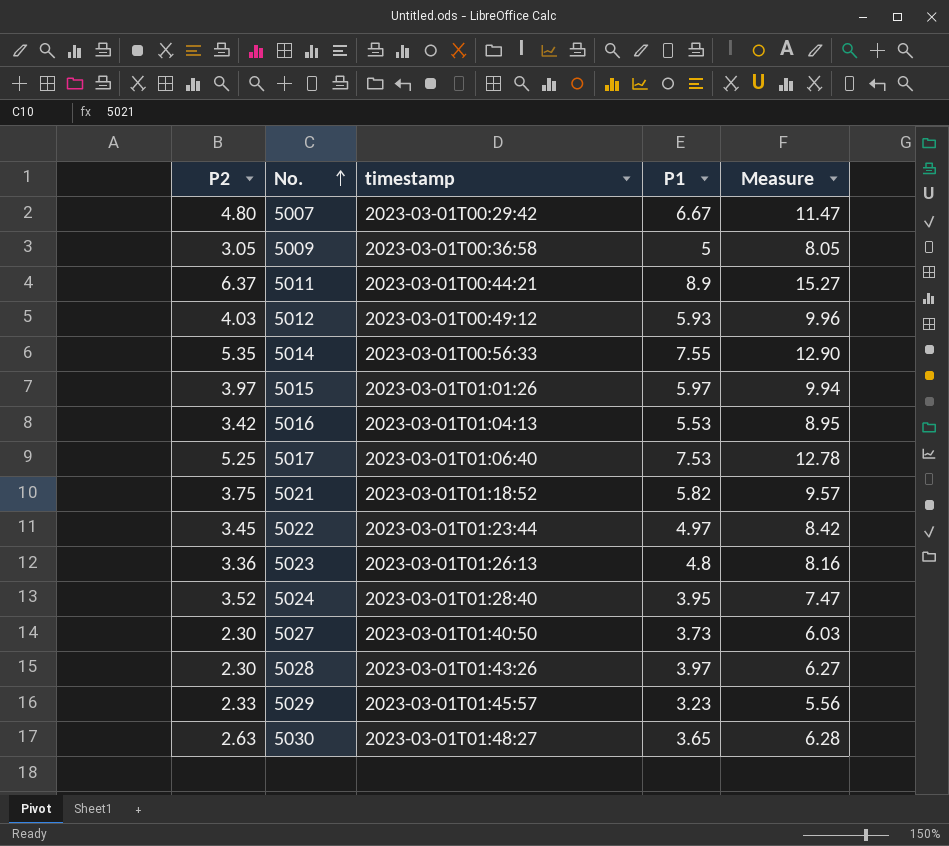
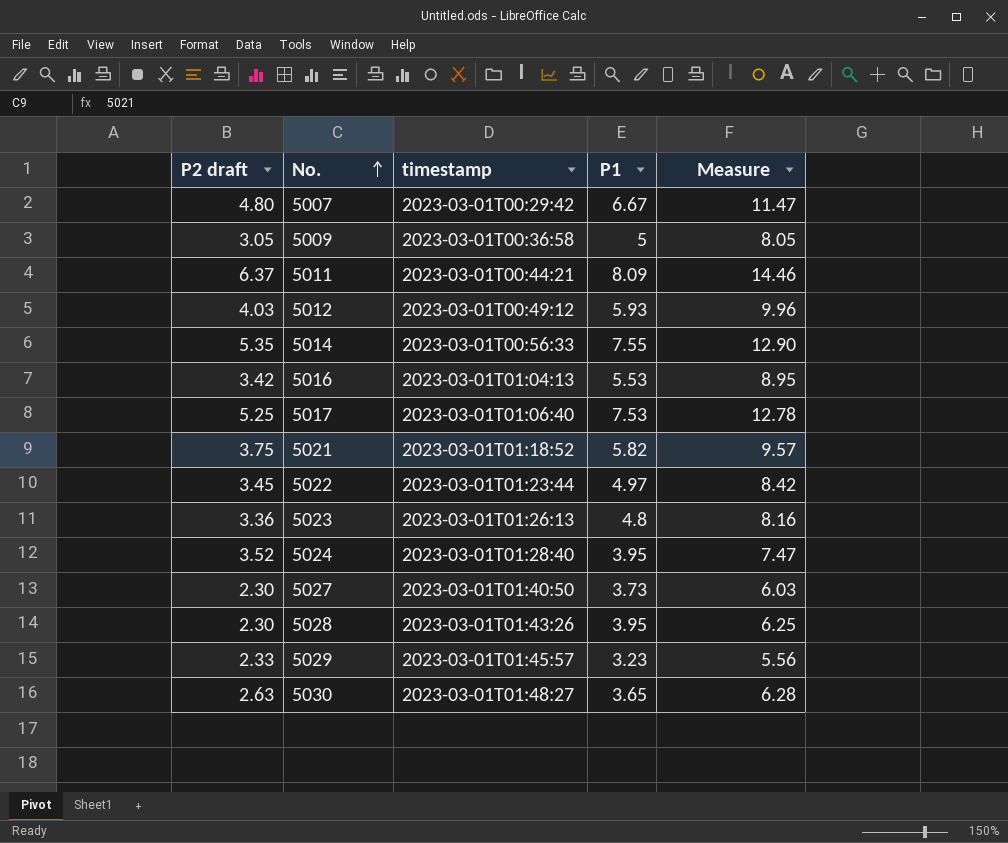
column name: P2 -> P2 draft
row 5015: 3.97 | 2023-03-01T01:01:26 | 5.97 | 9.94 -> none
5011 | P1: 8.9 -> 8.09
5011 | Measure: 15.27 -> 14.46
5028 | P1: 3.97 -> 3.95
5028 | Measure: 6.27 -> 6.25

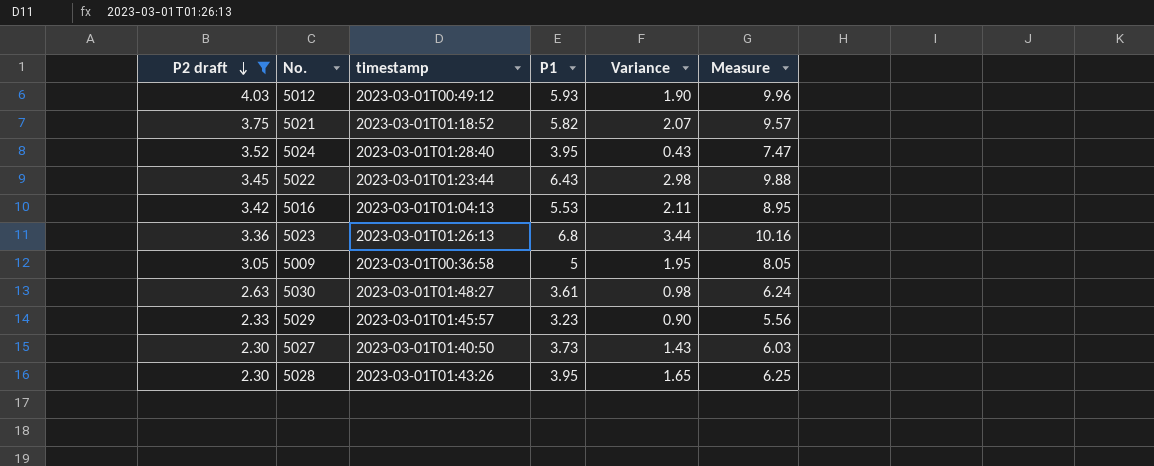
filter: none -> P2 draft <= 4.03
row order: No. ascending -> P2 draft descending
column Variance | formula: none -> [P1] - [P2 draft]
5022 | P1: 4.97 -> 6.43
5022 | Measure: 8.42 -> 9.88
5023 | P1: 4.8 -> 6.8
5023 | Measure: 8.16 -> 10.16
5030 | P1: 3.65 -> 3.61
5030 | Measure: 6.28 -> 6.24

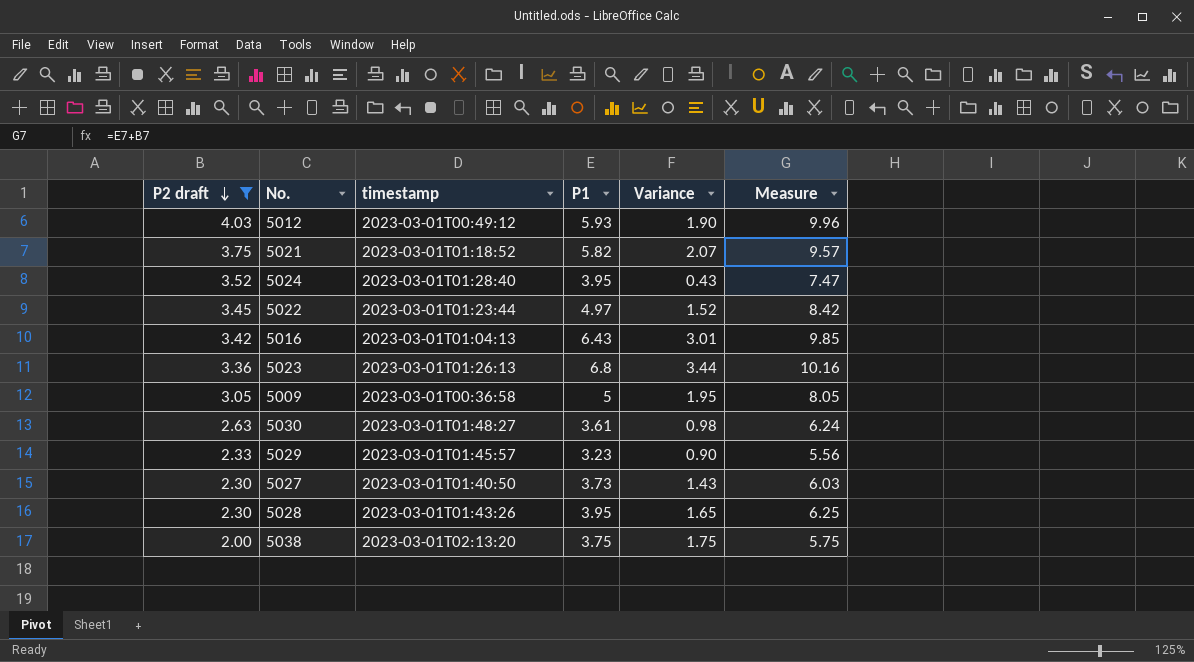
5022 | P1: 6.43 -> 4.97
5022 | Variance: 2.98 -> 1.52
5022 | Measure: 9.88 -> 8.42
5016 | P1: 5.53 -> 6.43
5016 | Variance: 2.11 -> 3.01
5016 | Measure: 8.95 -> 9.85
row 5038: none -> 2.00 | 2023-03-01T02:13:20 | 3.75 | 1.75 | 5.75

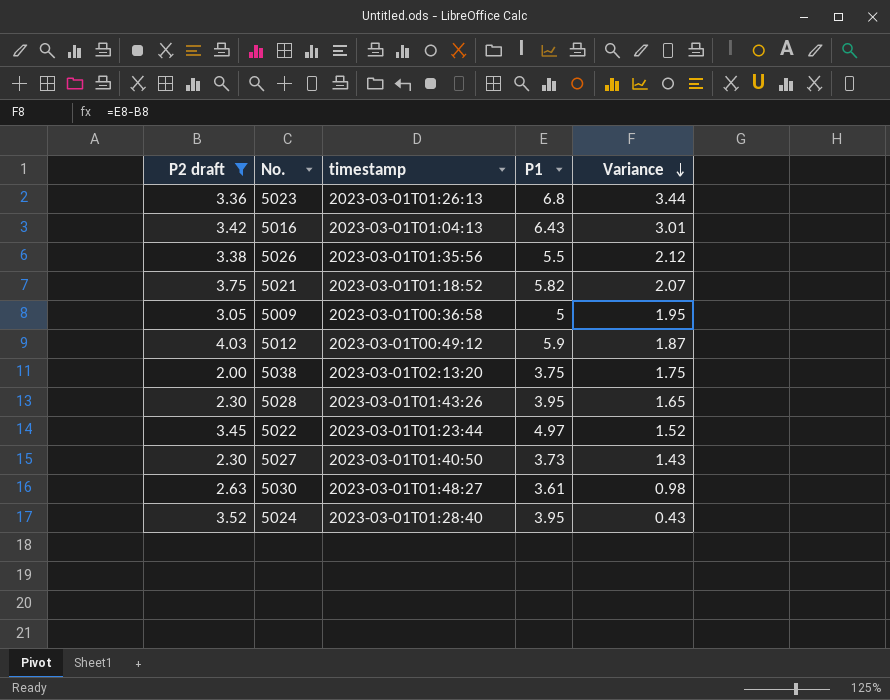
row order: P2 draft descending -> Variance descending
column Measure | formula: [P2 draft] + [P1] -> none
row 5029: 2.33 | 2023-03-01T01:45:57 | 3.23 | 0.90 | 5.56 -> none
row 5026: none -> 3.38 | 2023-03-01T01:35:56 | 5.5 | 2.12
5012 | P1: 5.93 -> 5.9
5012 | Variance: 1.90 -> 1.87

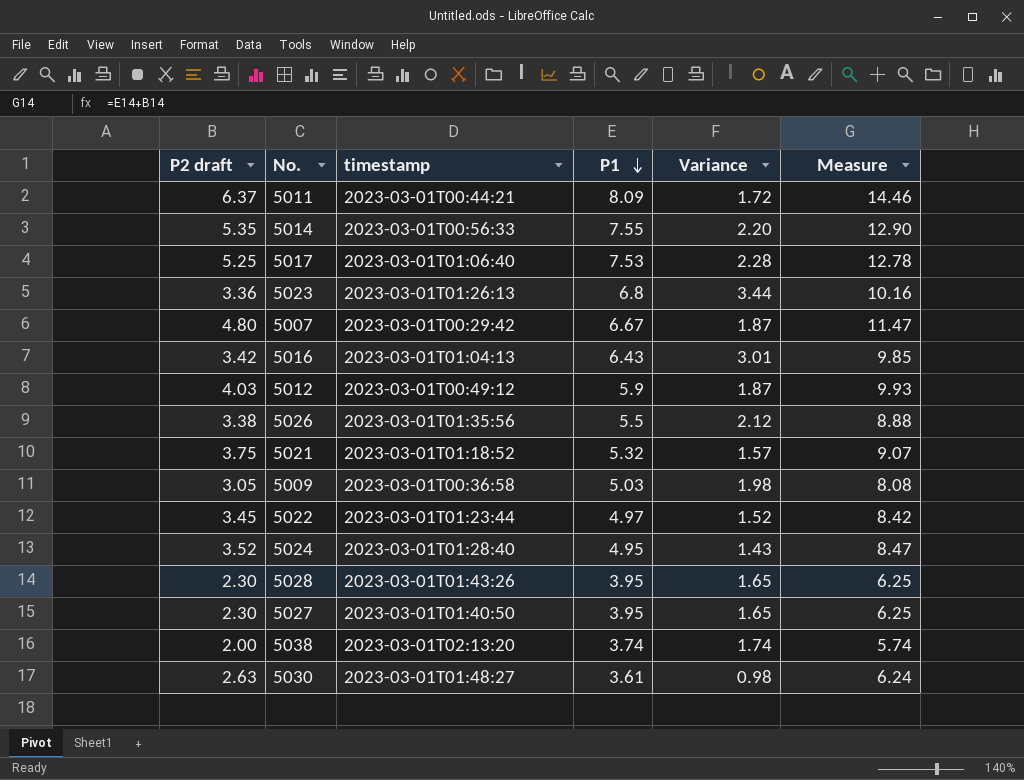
filter: P2 draft <= 4.03 -> none
row order: Variance descending -> P1 descending
column Measure | formula: none -> [P2 draft] + [P1]
5021 | P1: 5.82 -> 5.32
5021 | Variance: 2.07 -> 1.57
5009 | P1: 5 -> 5.03
5009 | Variance: 1.95 -> 1.98
5024 | P1: 3.95 -> 4.95
5024 | Variance: 0.43 -> 1.43
5027 | P1: 3.73 -> 3.95
5027 | Variance: 1.43 -> 1.65
5038 | P1: 3.75 -> 3.74
5038 | Variance: 1.75 -> 1.74

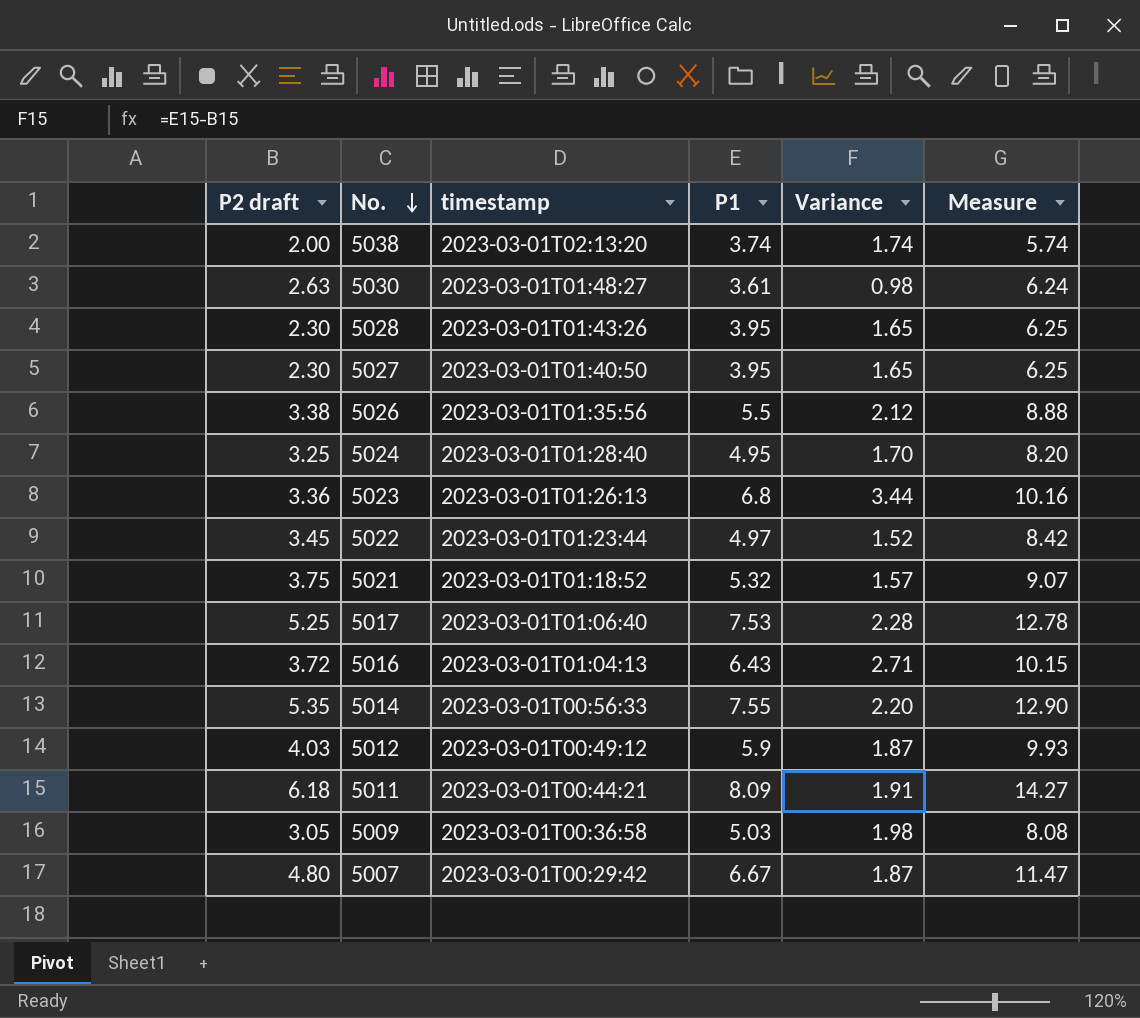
row order: P1 descending -> No. descending
5024 | P2 draft: 3.52 -> 3.25
5024 | Variance: 1.43 -> 1.70
5024 | Measure: 8.47 -> 8.20
5016 | P2 draft: 3.42 -> 3.72
5016 | Variance: 3.01 -> 2.71
5016 | Measure: 9.85 -> 10.15
5011 | P2 draft: 6.37 -> 6.18
5011 | Variance: 1.72 -> 1.91
5011 | Measure: 14.46 -> 14.27

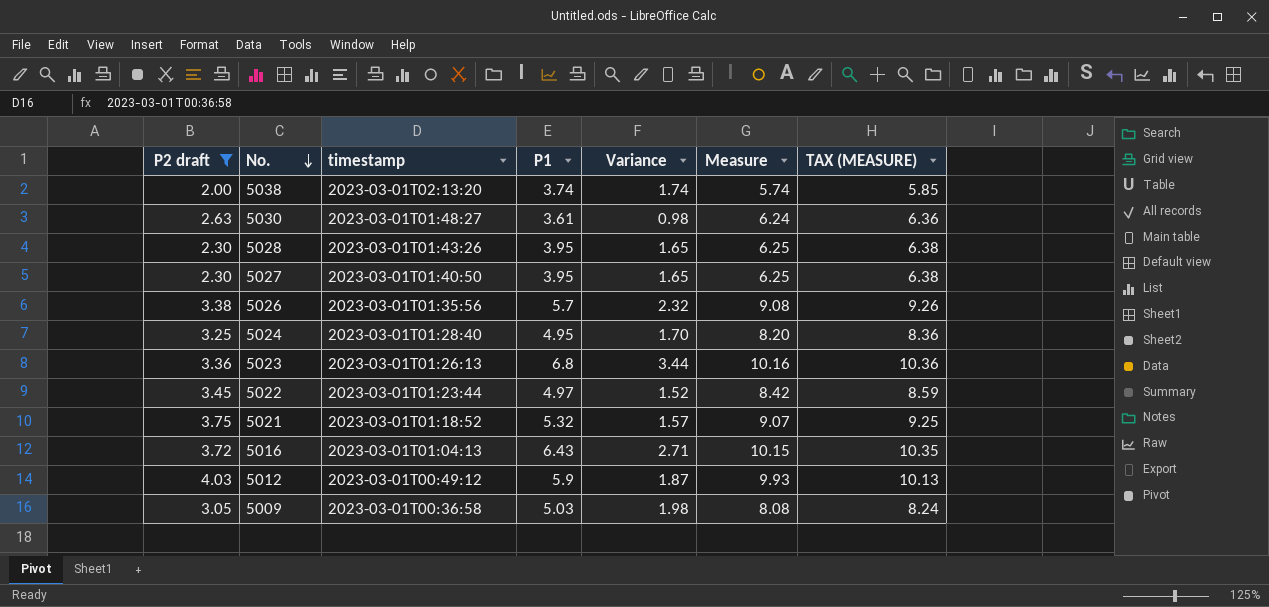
filter: none -> P2 draft <= 4.03
column TAX (MEASURE) | formula: none -> [Measure] * 1.02
5026 | P1: 5.5 -> 5.7
5026 | Variance: 2.12 -> 2.32
5026 | Measure: 8.88 -> 9.08

